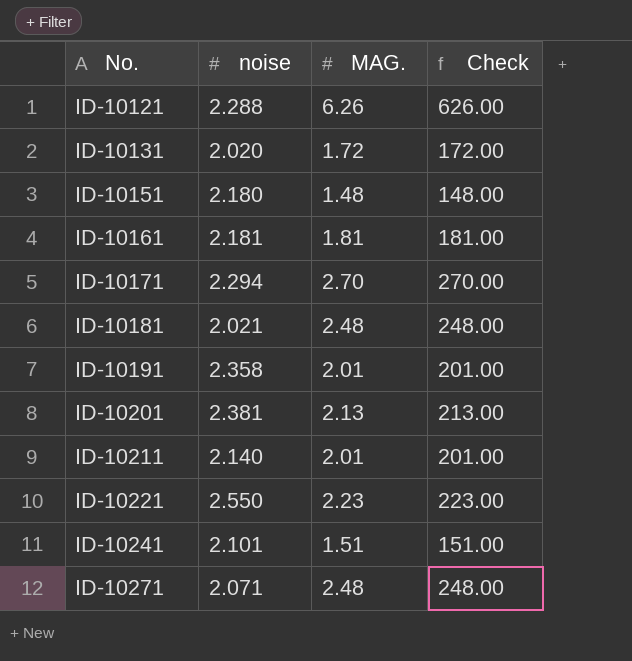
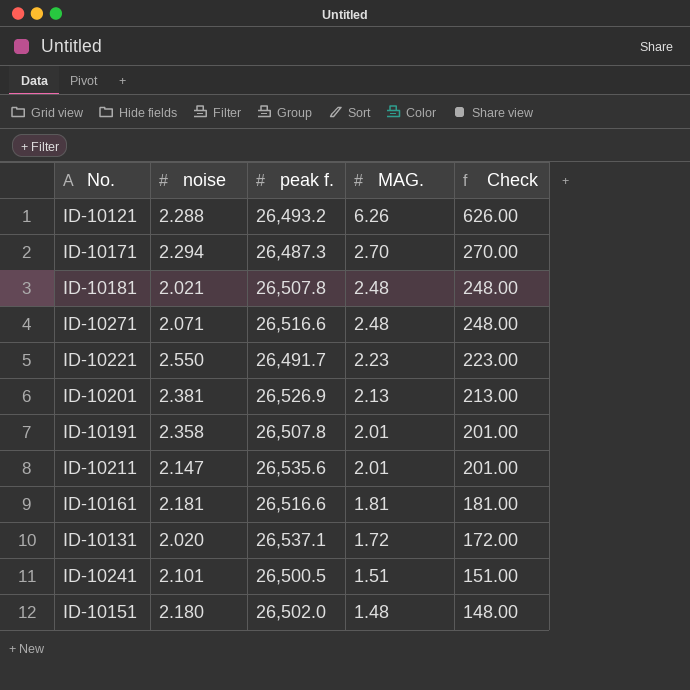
row order: No. ascending -> MAG. descending
column peak f. | position: none -> 3
ID-10211 | noise: 2.140 -> 2.147

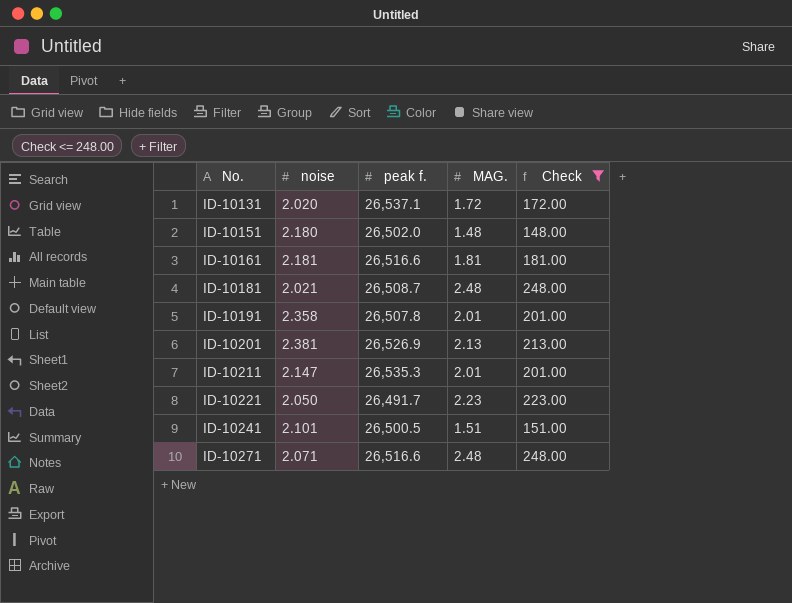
filter: none -> Check <= 248.00
row order: MAG. descending -> No. ascending
ID-10181 | peak f.: 26,507.8 -> 26,508.7
ID-10211 | peak f.: 26,535.6 -> 26,535.3
ID-10221 | noise: 2.550 -> 2.050

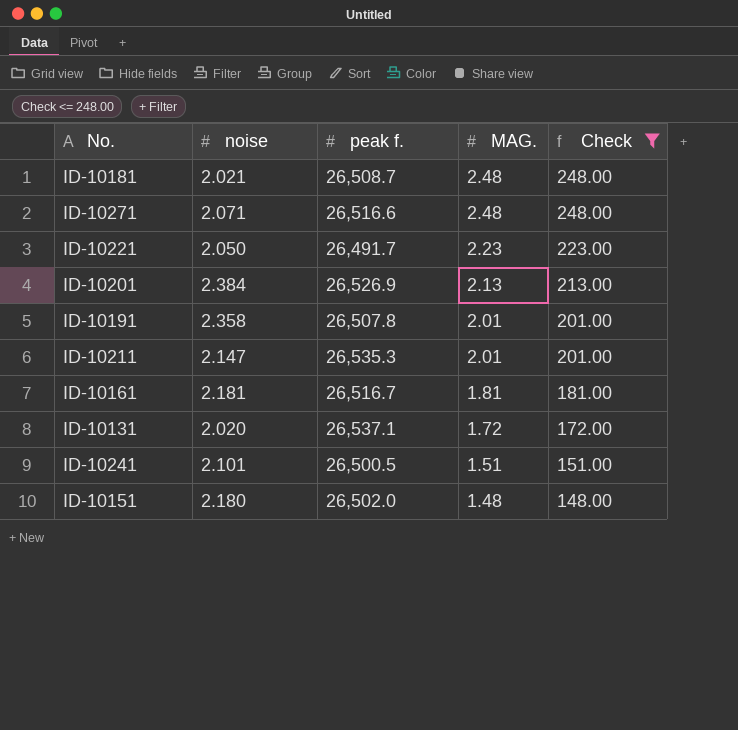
row order: No. ascending -> MAG. descending
ID-10201 | noise: 2.381 -> 2.384
ID-10161 | peak f.: 26,516.6 -> 26,516.7

